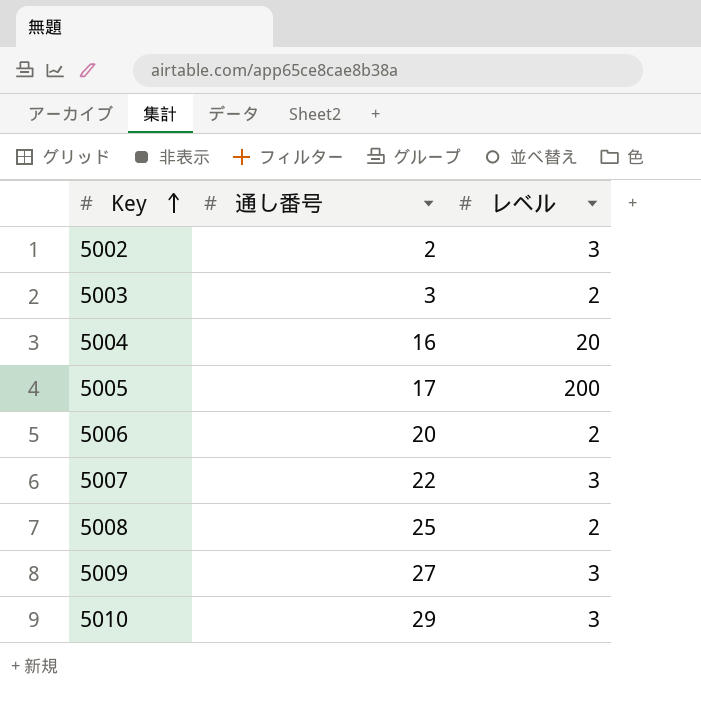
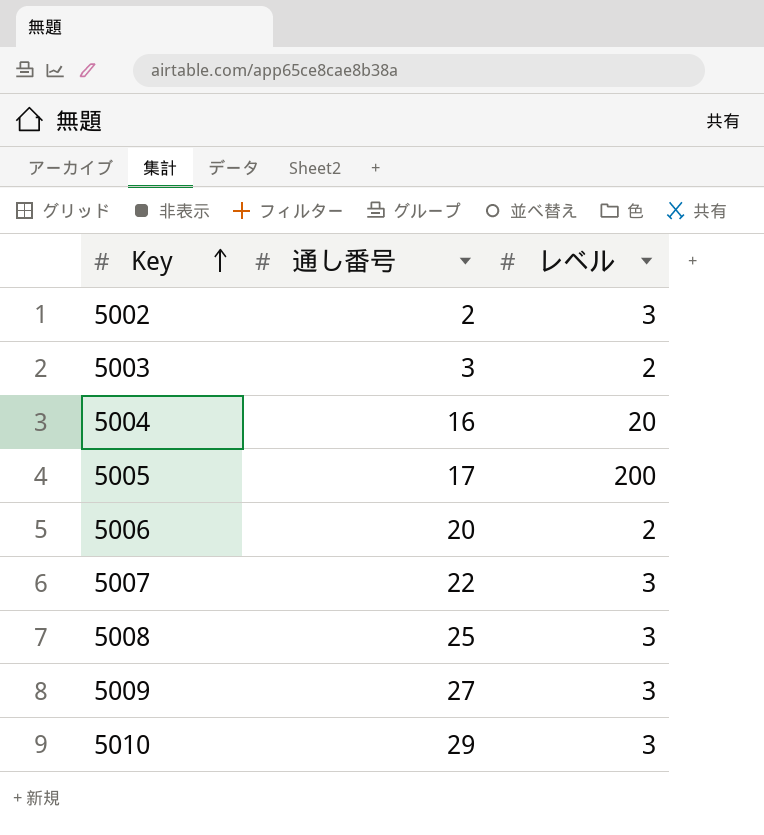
5008 | レベル: 2 -> 3

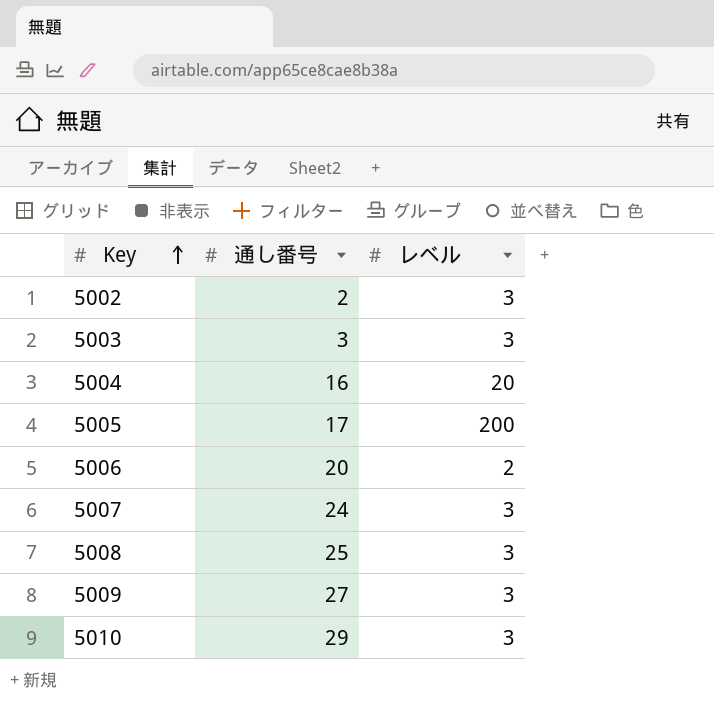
5003 | レベル: 2 -> 3
5007 | 通し番号: 22 -> 24

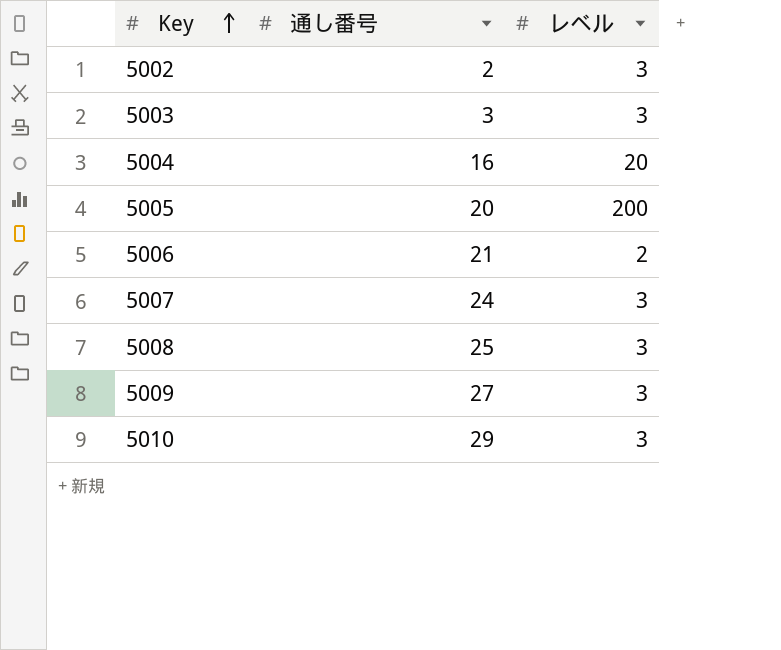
5005 | 通し番号: 17 -> 20
5006 | 通し番号: 20 -> 21

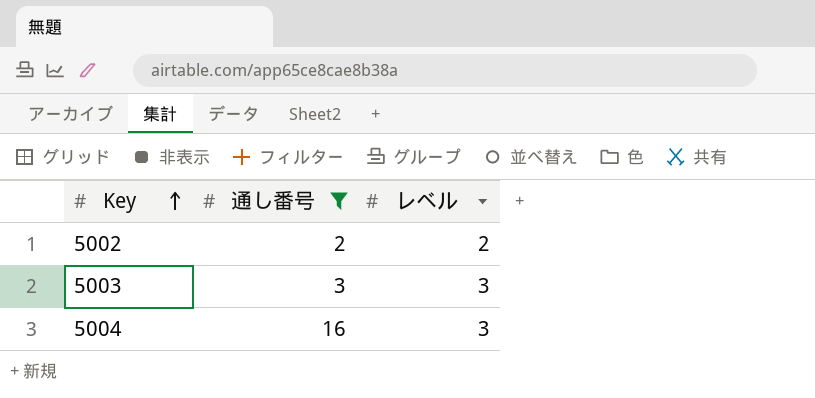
filter: none -> 通し番号 <= 16
5002 | レベル: 3 -> 2
5004 | レベル: 20 -> 3

